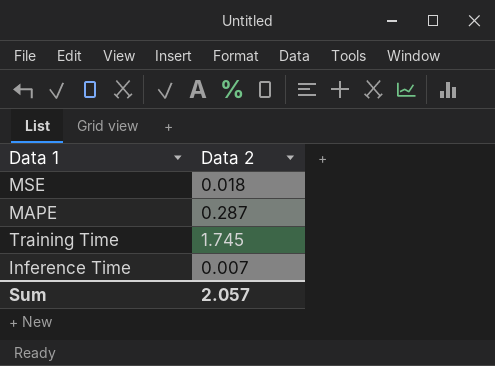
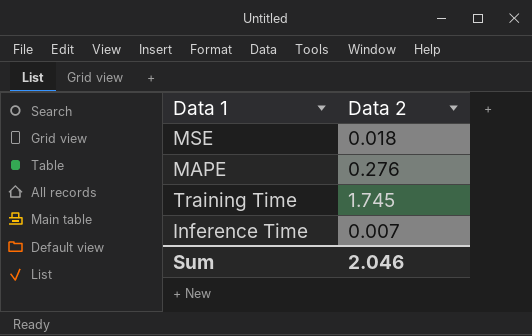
MAPE | Data 2: 0.287 -> 0.276
Sum | Data 2: 2.057 -> 2.046

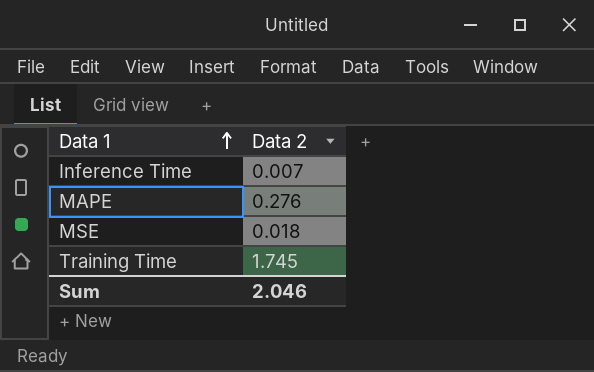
row order: none -> Data 1 ascending

